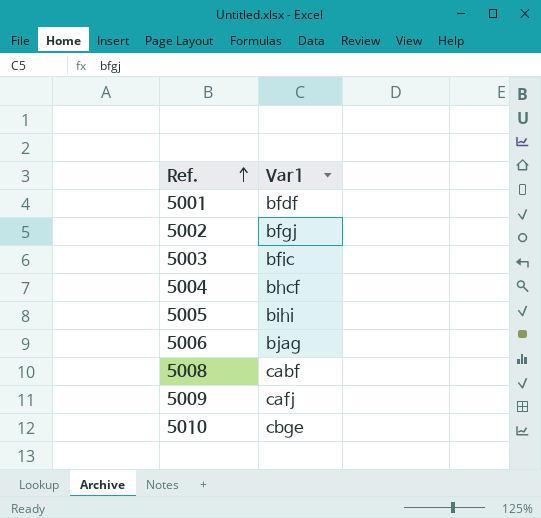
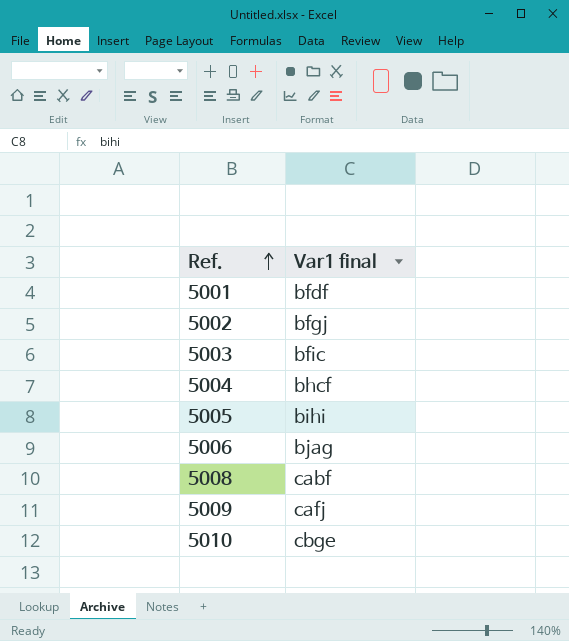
column name: Var1 -> Var1 final

